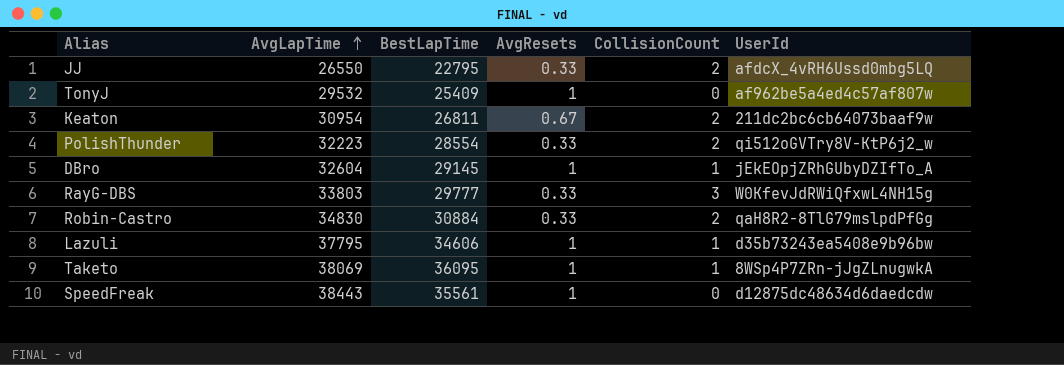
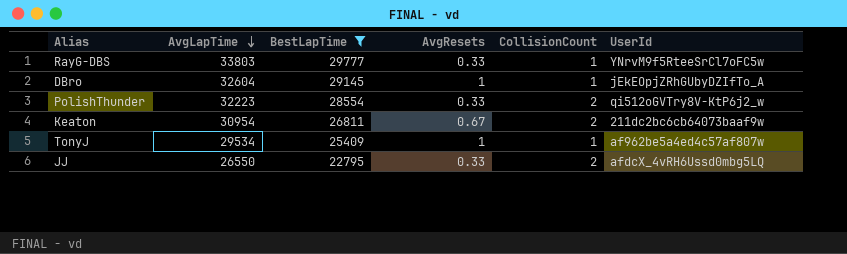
filter: none -> BestLapTime <= 29777
row order: AvgLapTime ascending -> AvgLapTime descending
RayG-DBS | CollisionCount: 3 -> 1
RayG-DBS | UserId: W0KfevJdRWiQfxwL4NH15g -> YNrvM9f5RteeSrCl7oFC5w
TonyJ | AvgLapTime: 29532 -> 29534
TonyJ | CollisionCount: 0 -> 1

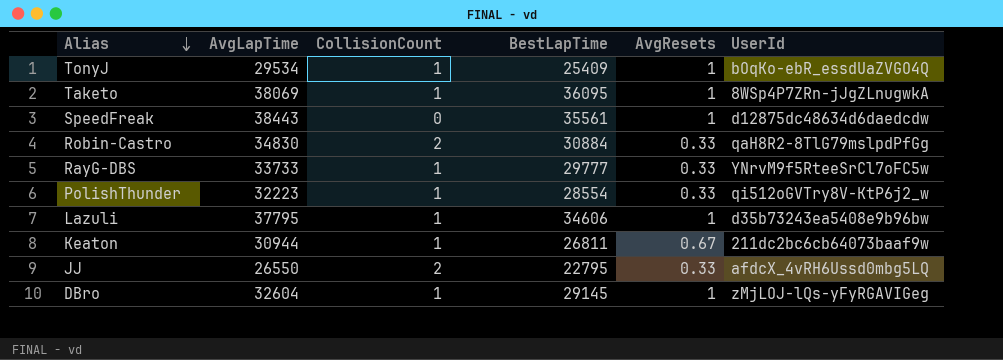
filter: BestLapTime <= 29777 -> none
row order: AvgLapTime descending -> Alias descending
column CollisionCount | position: 5 -> 3
TonyJ | UserId: af962be5a4ed4c57af807w -> bOqKo-ebR_essdUaZVGO4Q
RayG-DBS | AvgLapTime: 33803 -> 33733
PolishThunder | CollisionCount: 2 -> 1
Keaton | AvgLapTime: 30954 -> 30944
Keaton | CollisionCount: 2 -> 1
DBro | UserId: jEkEOpjZRhGUbyDZIfTo_A -> zMjLOJ-lQs-yFyRGAVIGeg

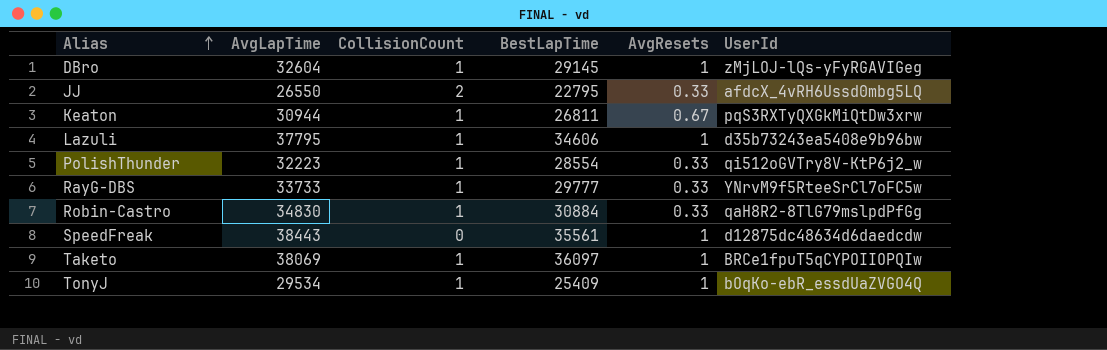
row order: Alias descending -> Alias ascending
Keaton | UserId: 211dc2bc6cb64073baaf9w -> pqS3RXTyQXGkMiQtDw3xrw
Robin-Castro | CollisionCount: 2 -> 1
Taketo | BestLapTime: 36095 -> 36097
Taketo | UserId: 8WSp4P7ZRn-jJgZLnugwkA -> BRCe1fpuT5qCYPOIIOPQIw

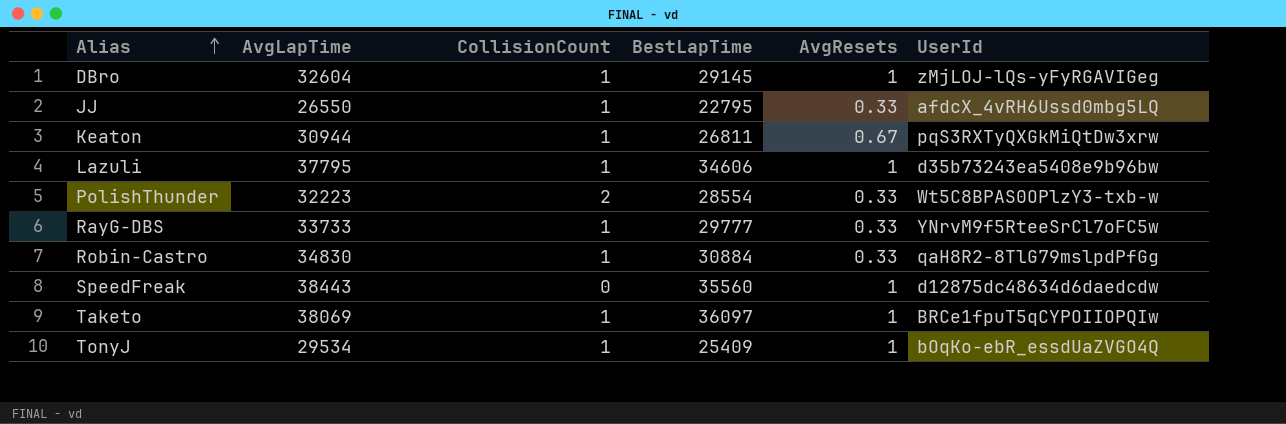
JJ | CollisionCount: 2 -> 1
PolishThunder | CollisionCount: 1 -> 2
PolishThunder | UserId: qi512oGVTry8V-KtP6j2_w -> Wt5C8BPAS0OPlzY3-txb-w
SpeedFreak | BestLapTime: 35561 -> 35560

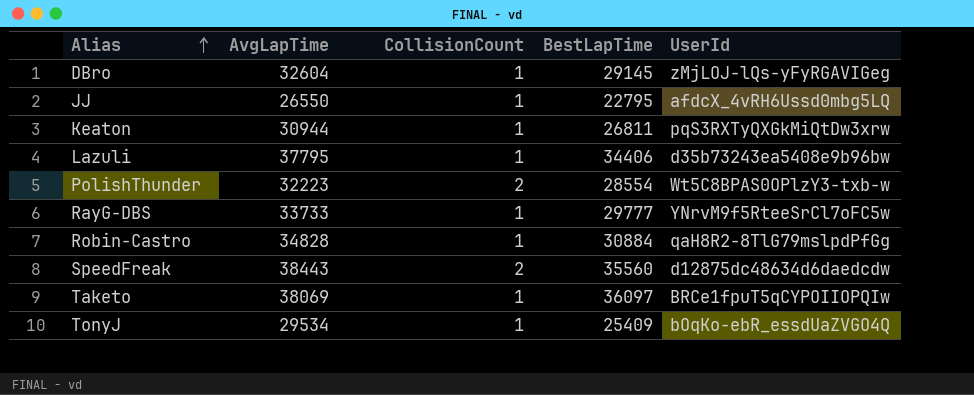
column AvgResets | position: 5 -> none
Lazuli | BestLapTime: 34606 -> 34406
Robin-Castro | AvgLapTime: 34830 -> 34828
SpeedFreak | CollisionCount: 0 -> 2

